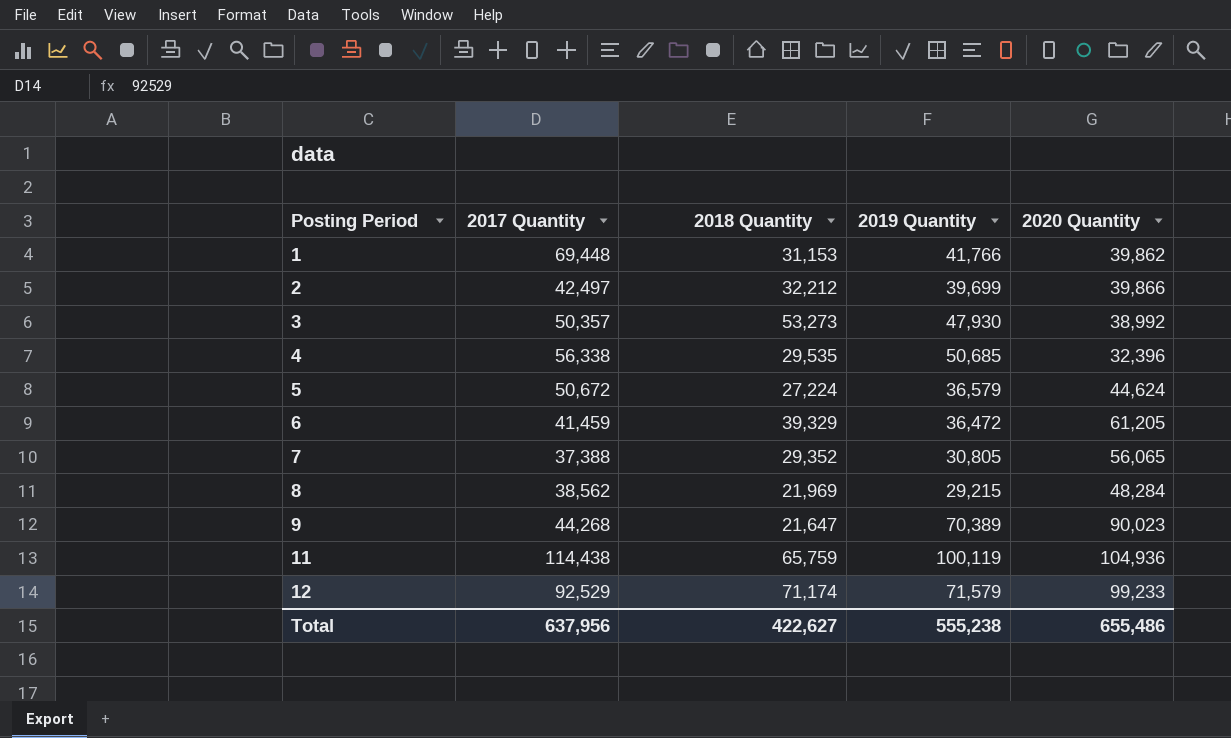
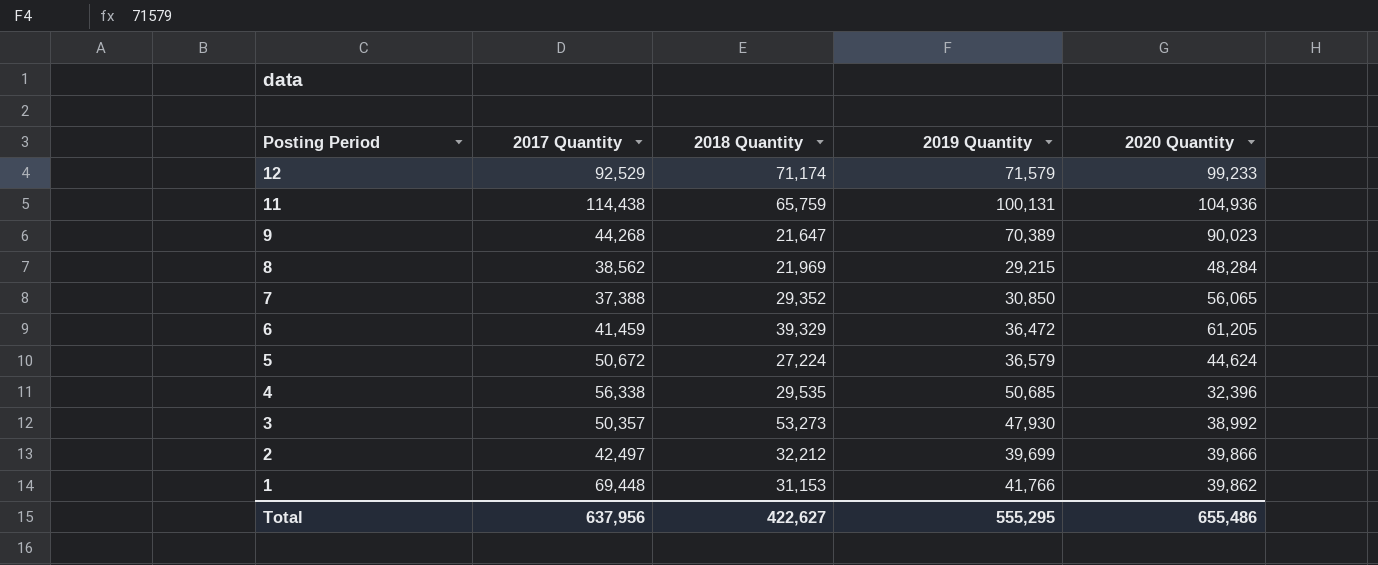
row order: Posting Period ascending -> Posting Period descending
11 | 2019 Quantity: 100,119 -> 100,131
7 | 2019 Quantity: 30,805 -> 30,850
Total | 2019 Quantity: 555,238 -> 555,295

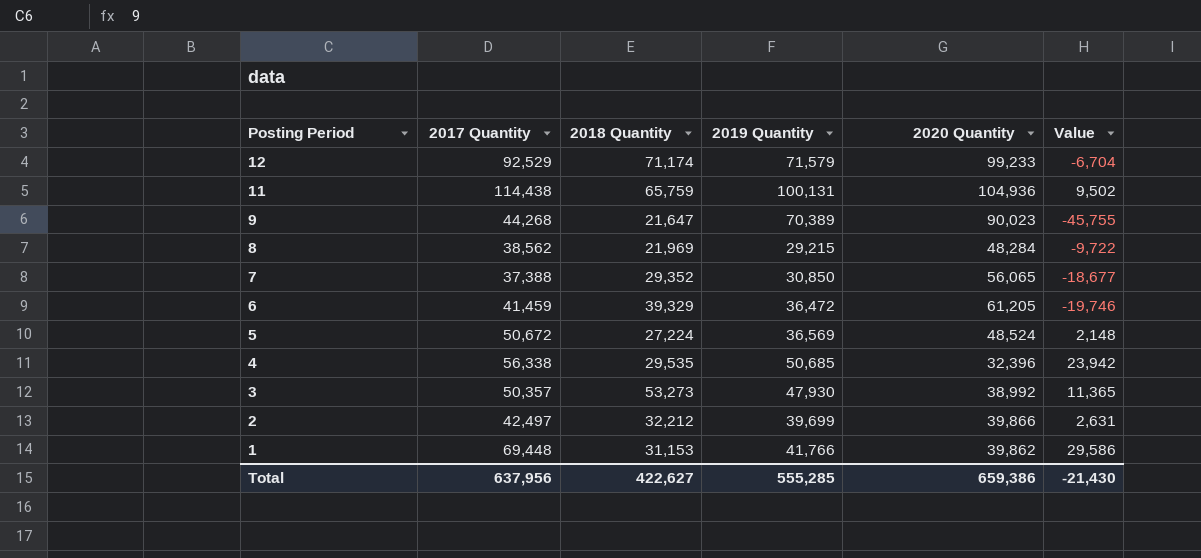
column Value | formula: none -> [2017 Quantity] - [2020 Quantity]
5 | 2019 Quantity: 36,579 -> 36,569
5 | 2020 Quantity: 44,624 -> 48,524
Total | 2019 Quantity: 555,295 -> 555,285
Total | 2020 Quantity: 655,486 -> 659,386

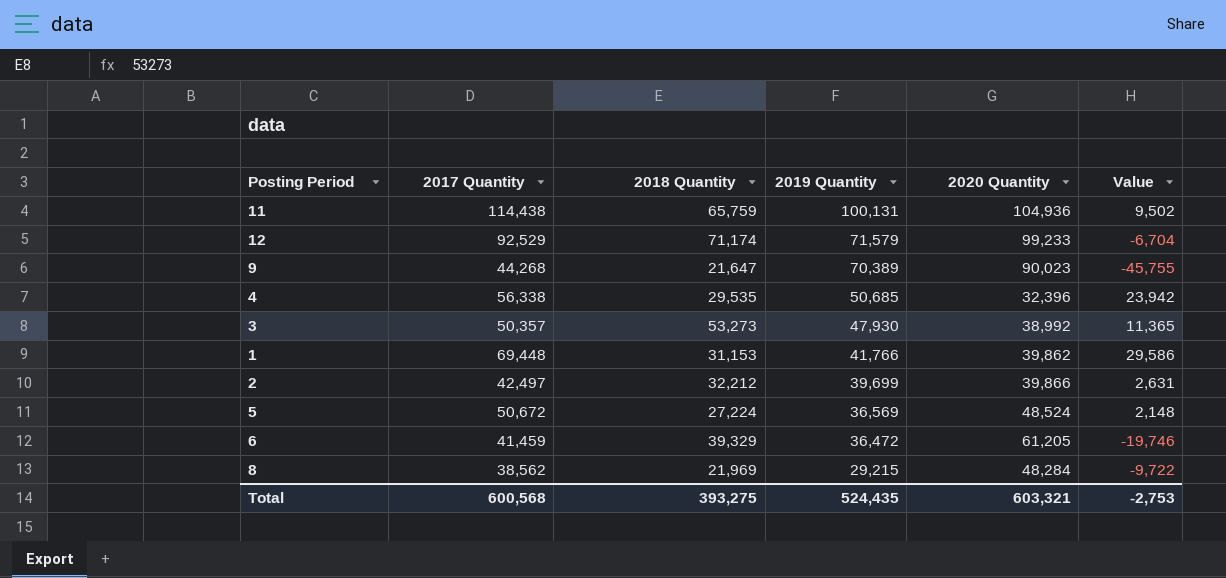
row order: Posting Period descending -> 2019 Quantity descending
row 7: 37,388 | 29,352 | 30,850 | 56,065 | -18,677 -> none
Total | 2017 Quantity: 637,956 -> 600,568
Total | 2018 Quantity: 422,627 -> 393,275
Total | 2019 Quantity: 555,285 -> 524,435
Total | 2020 Quantity: 659,386 -> 603,321
Total | Value: -21,430 -> -2,753

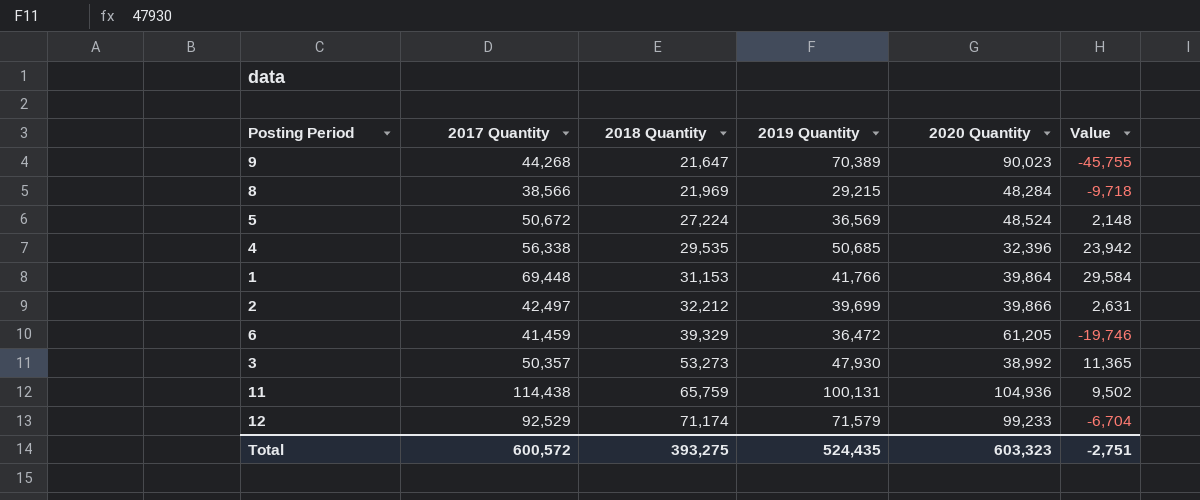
row order: 2019 Quantity descending -> 2018 Quantity ascending
8 | 2017 Quantity: 38,562 -> 38,566
8 | Value: -9,722 -> -9,718
1 | 2020 Quantity: 39,862 -> 39,864
1 | Value: 29,586 -> 29,584
Total | 2017 Quantity: 600,568 -> 600,572
Total | 2020 Quantity: 603,321 -> 603,323
Total | Value: -2,753 -> -2,751

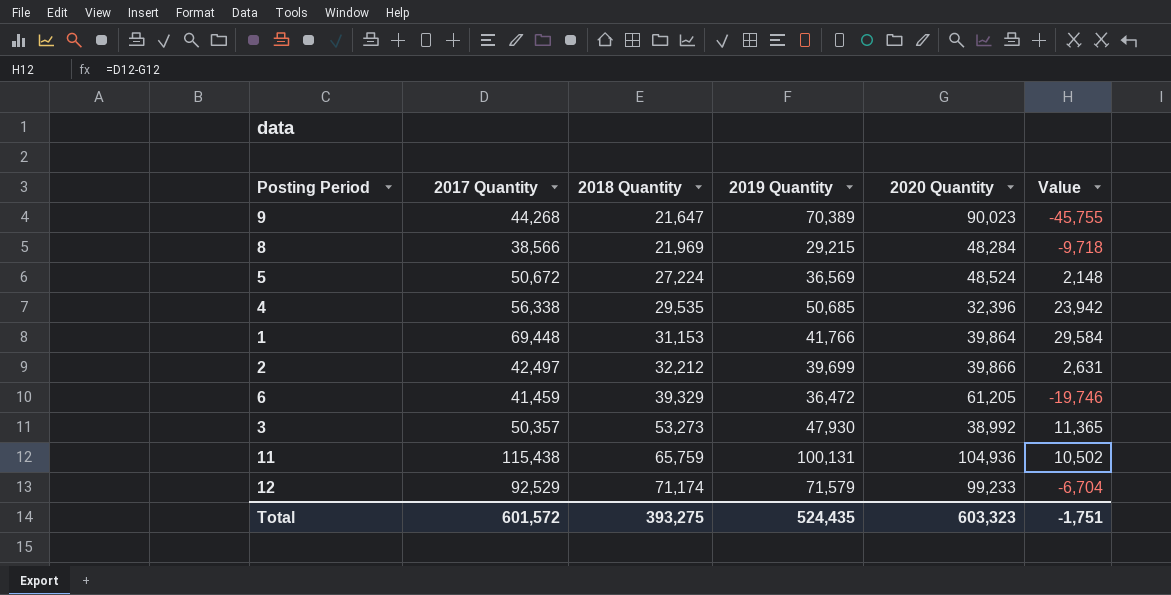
11 | 2017 Quantity: 114,438 -> 115,438
11 | Value: 9,502 -> 10,502
Total | 2017 Quantity: 600,572 -> 601,572
Total | Value: -2,751 -> -1,751

